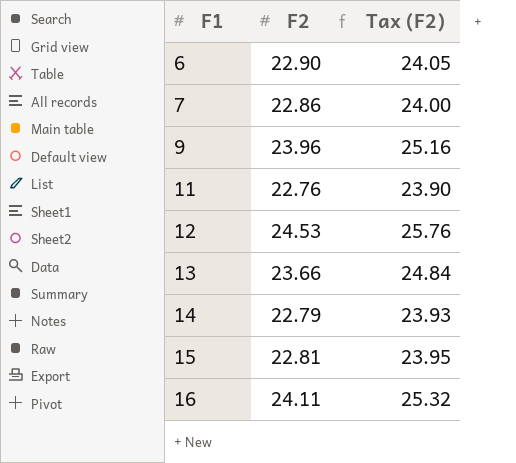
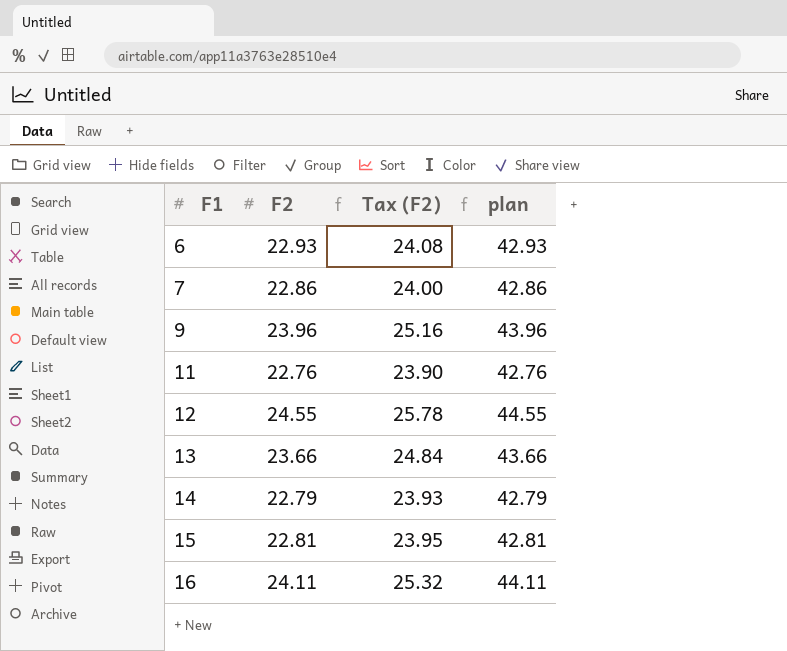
column plan | formula: none -> [F2] + 20
6 | F2: 22.90 -> 22.93
6 | Tax (F2): 24.05 -> 24.08
12 | F2: 24.53 -> 24.55
12 | Tax (F2): 25.76 -> 25.78

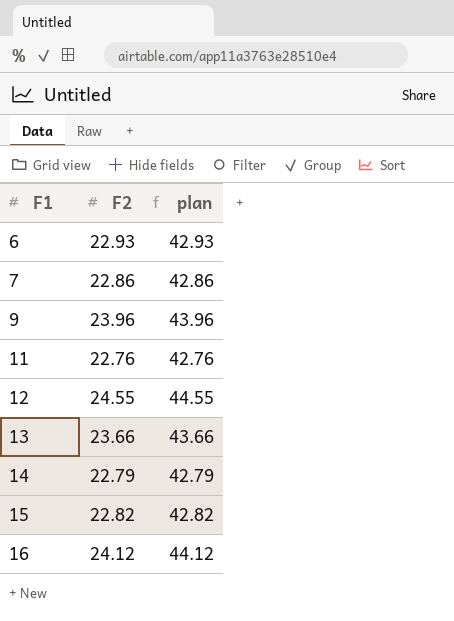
column Tax (F2) | formula: [F2] * 1.05 -> none
15 | F2: 22.81 -> 22.82
15 | plan: 42.81 -> 42.82
16 | F2: 24.11 -> 24.12
16 | plan: 44.11 -> 44.12

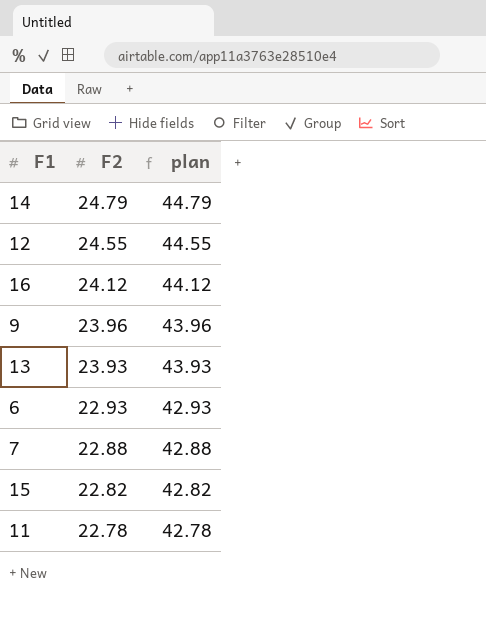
row order: F1 ascending -> F2 descending
14 | F2: 22.79 -> 24.79
14 | plan: 42.79 -> 44.79
13 | F2: 23.66 -> 23.93
13 | plan: 43.66 -> 43.93
7 | F2: 22.86 -> 22.88
7 | plan: 42.86 -> 42.88
11 | F2: 22.76 -> 22.78
11 | plan: 42.76 -> 42.78

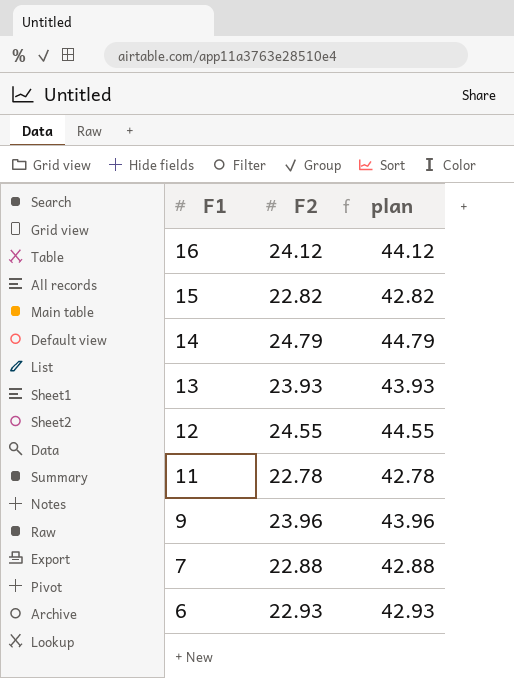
row order: F2 descending -> F1 descending

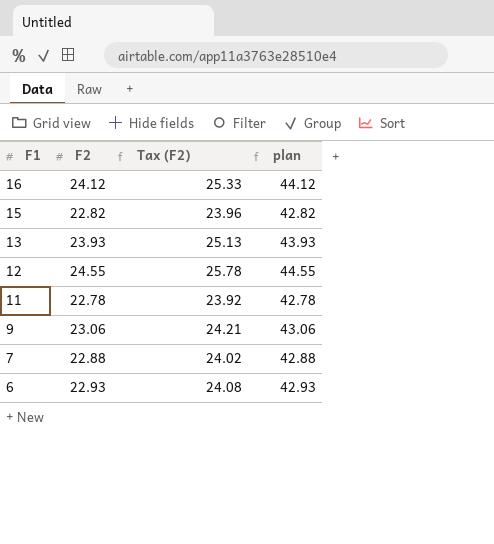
column Tax (F2) | formula: none -> [F2] * 1.05
row 14: 24.79 | 44.79 -> none
9 | F2: 23.96 -> 23.06
9 | plan: 43.96 -> 43.06

